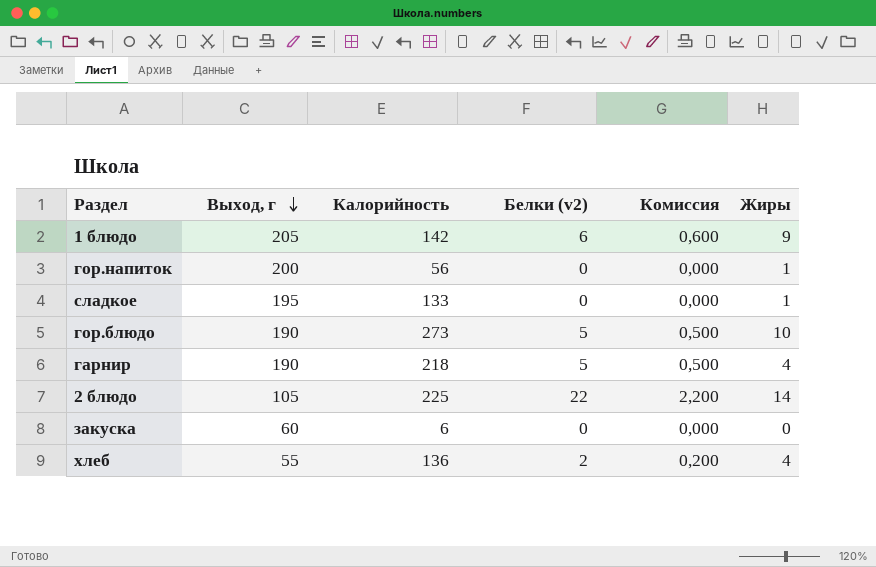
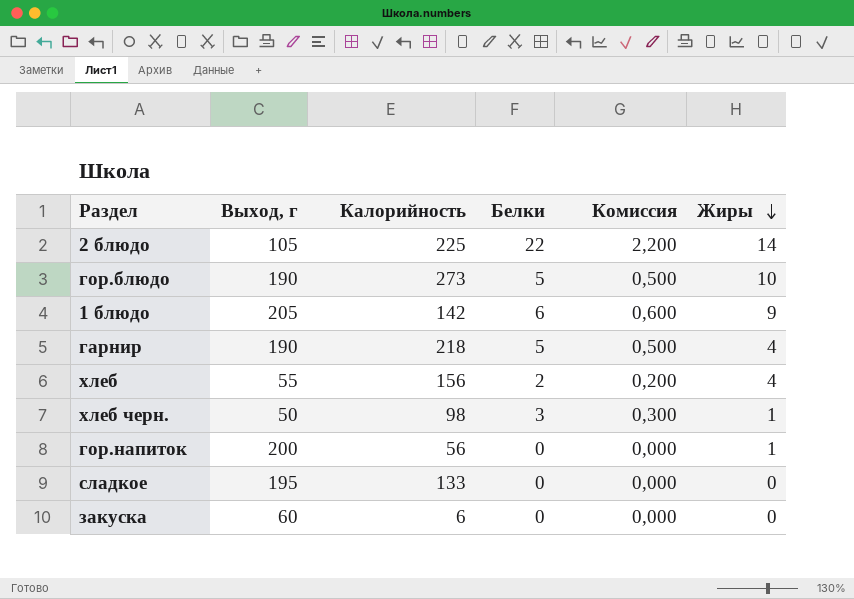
row order: Выход, г descending -> Жиры descending
column name: Белки (v2) -> Белки
хлеб | Калорийность: 136 -> 156
row хлеб черн.: none -> 50 | 98 | 3 | 0,300 | 1
сладкое | Жиры: 1 -> 0

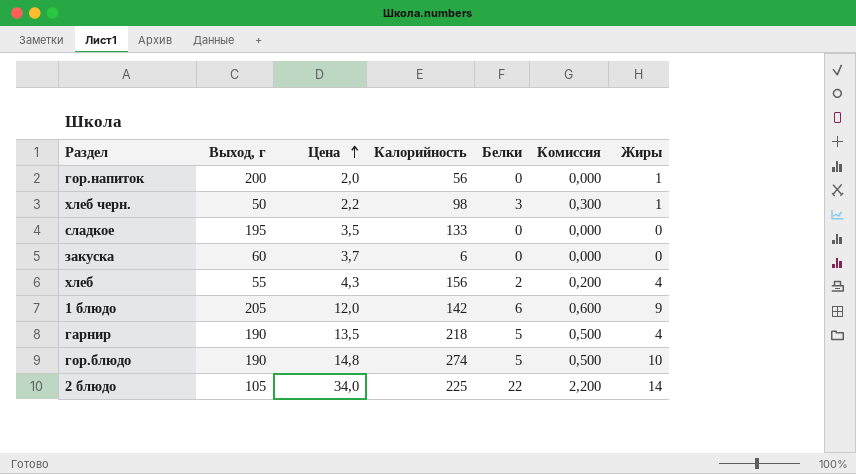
row order: Жиры descending -> Цена ascending
column Цена | position: none -> 3
гор.блюдо | Калорийность: 273 -> 274

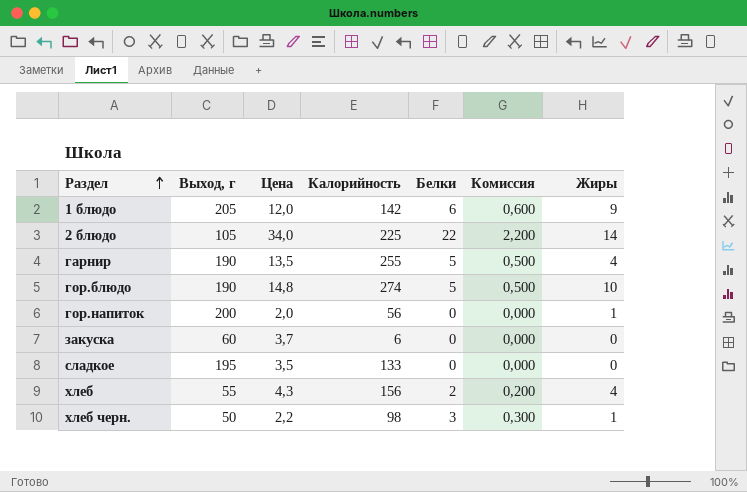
row order: Цена ascending -> Раздел ascending
гарнир | Калорийность: 218 -> 255

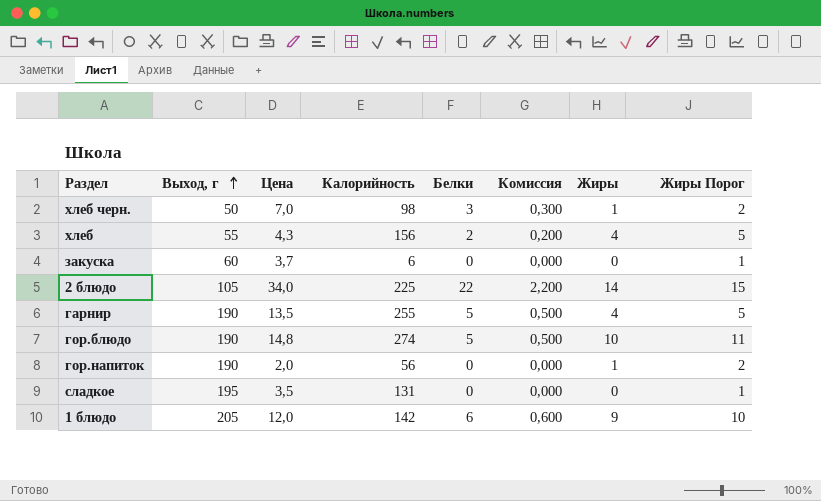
row order: Раздел ascending -> Выход, г ascending
column Жиры Порог | formula: none -> [Жиры] + 1
хлеб черн. | Цена: 2,2 -> 7,0
гор.напиток | Выход, г: 200 -> 190
сладкое | Калорийность: 133 -> 131

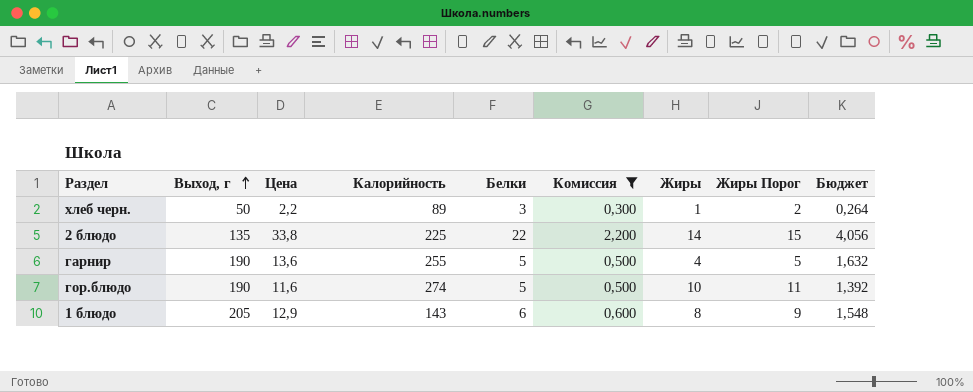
filter: none -> Комиссия >= 0,300
column Бюджет | formula: none -> [Цена] * 0,12
хлеб черн. | Цена: 7,0 -> 2,2
хлеб черн. | Калорийность: 98 -> 89
2 блюдо | Выход, г: 105 -> 135
2 блюдо | Цена: 34,0 -> 33,8
гарнир | Цена: 13,5 -> 13,6
гор.блюдо | Цена: 14,8 -> 11,6
1 блюдо | Цена: 12,0 -> 12,9
1 блюдо | Калорийность: 142 -> 143
1 блюдо | Жиры: 9 -> 8
1 блюдо | Жиры Порог: 10 -> 9

